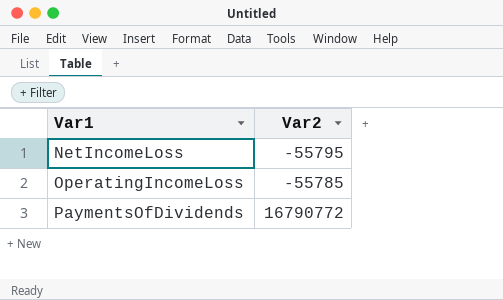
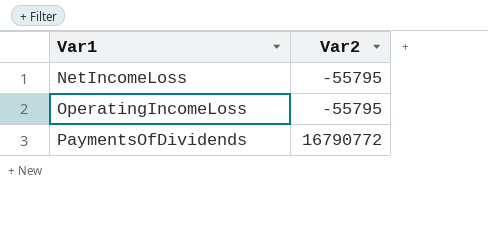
OperatingIncomeLoss | Var2: -55785 -> -55795

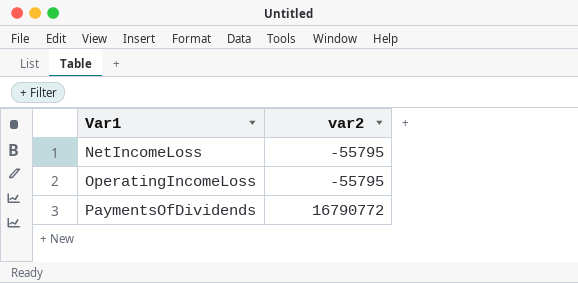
column name: Var2 -> var2

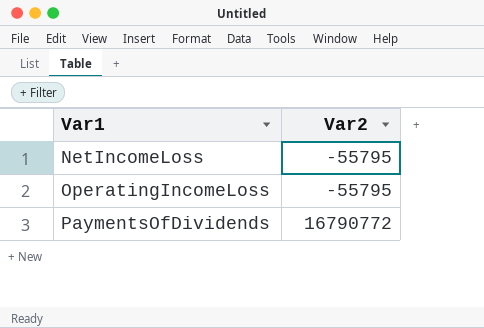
column name: var2 -> Var2

